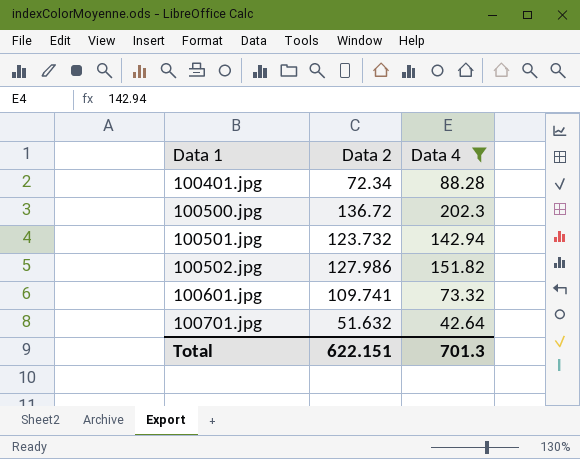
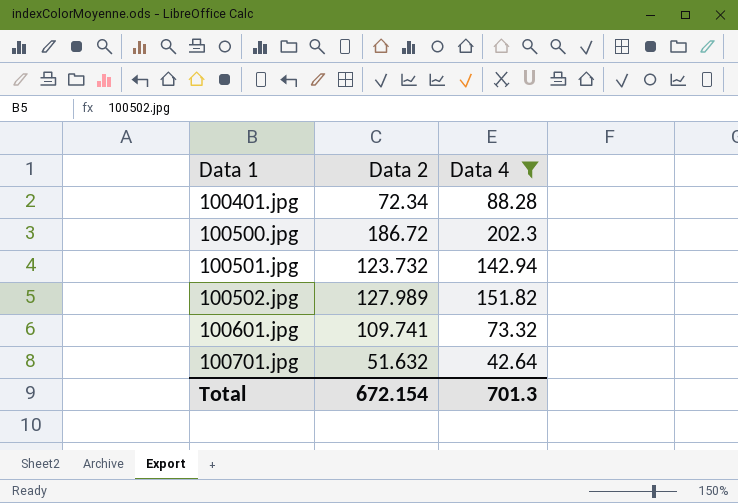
100500.jpg | Data 2: 136.72 -> 186.72
100502.jpg | Data 2: 127.986 -> 127.989
Total | Data 2: 622.151 -> 672.154

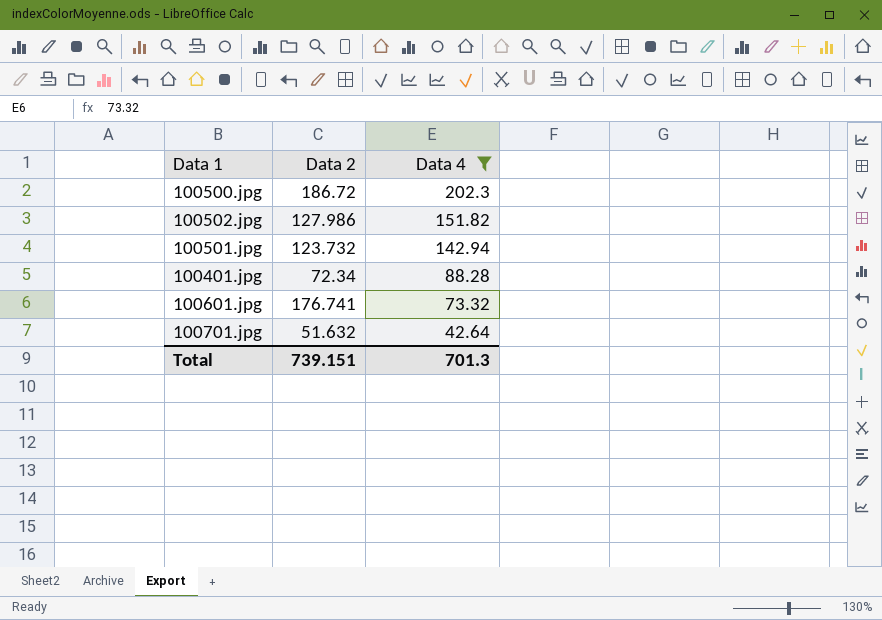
row order: Data 1 ascending -> Data 4 descending
100502.jpg | Data 2: 127.989 -> 127.986
100601.jpg | Data 2: 109.741 -> 176.741
Total | Data 2: 672.154 -> 739.151

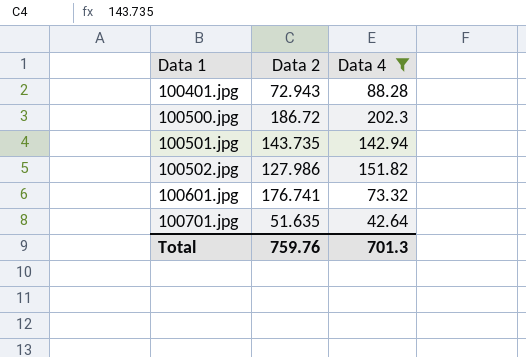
row order: Data 4 descending -> Data 1 ascending
100401.jpg | Data 2: 72.34 -> 72.943
100501.jpg | Data 2: 123.732 -> 143.735
100701.jpg | Data 2: 51.632 -> 51.635
Total | Data 2: 739.151 -> 759.76

